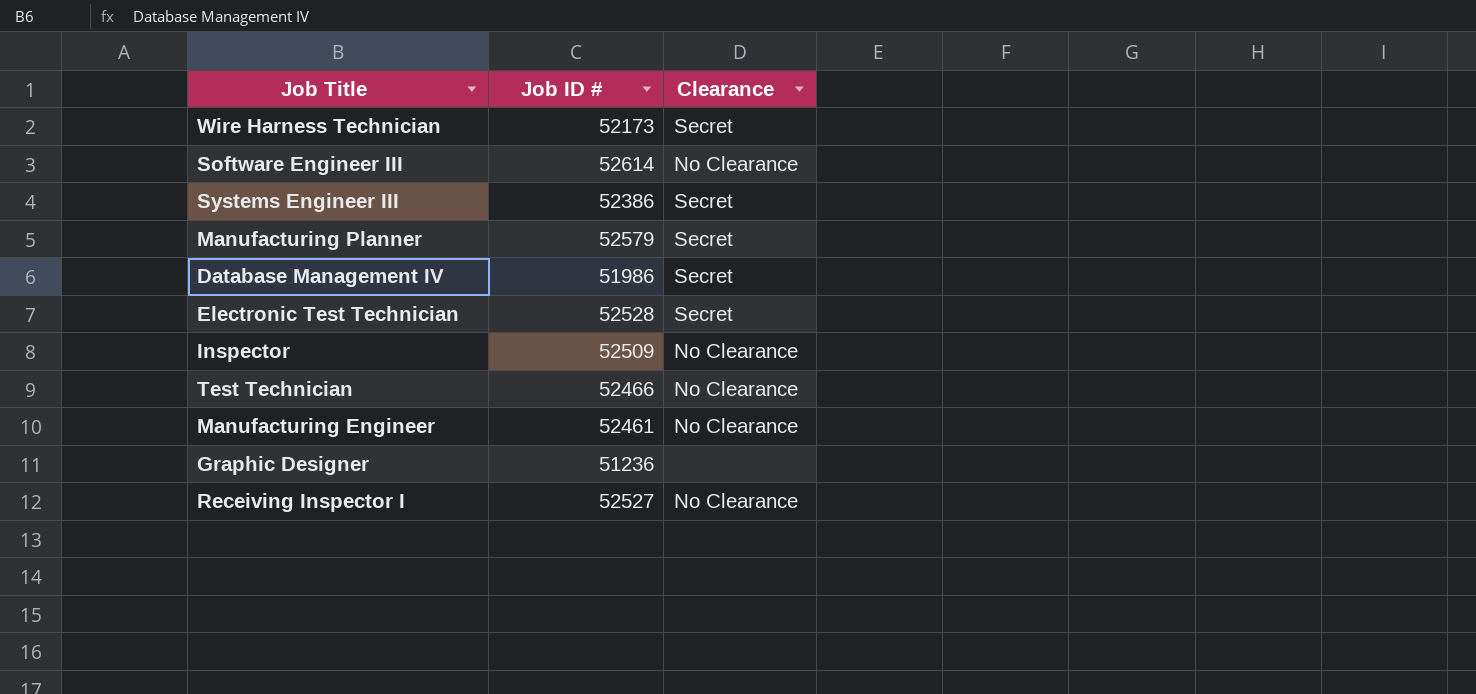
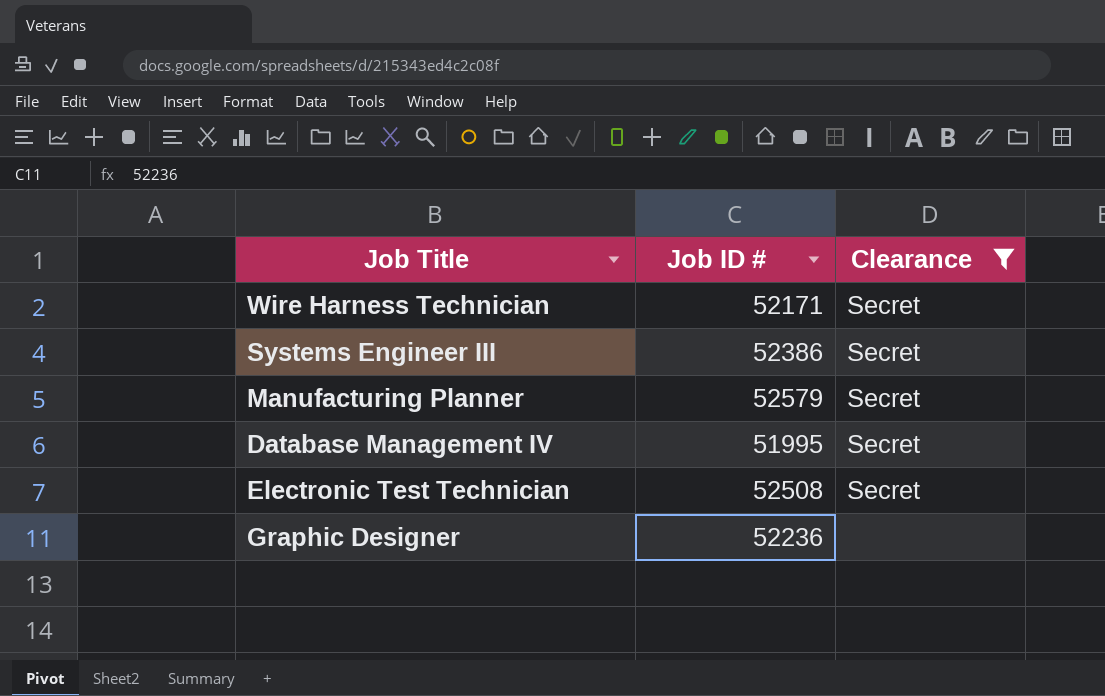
filter: none -> Clearance != No Clearance
Wire Harness Technician | Job ID #: 52173 -> 52171
Database Management IV | Job ID #: 51986 -> 51995
Electronic Test Technician | Job ID #: 52528 -> 52508
Graphic Designer | Job ID #: 51236 -> 52236

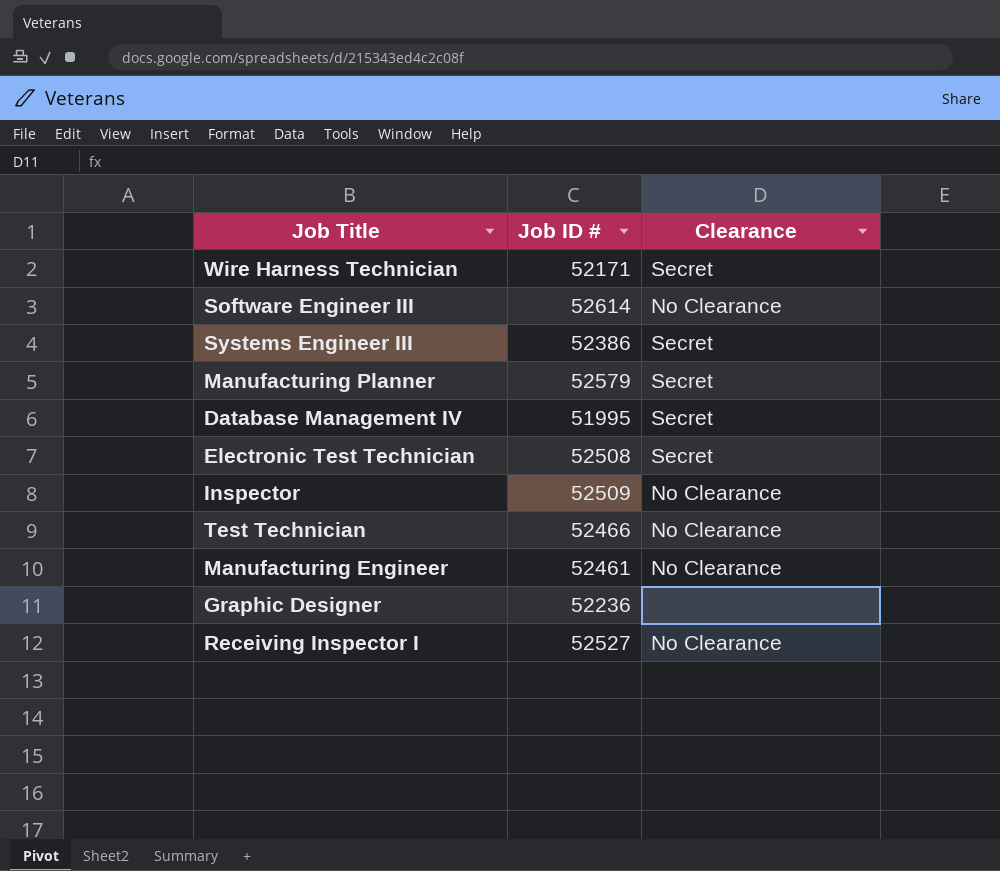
filter: Clearance != No Clearance -> none

